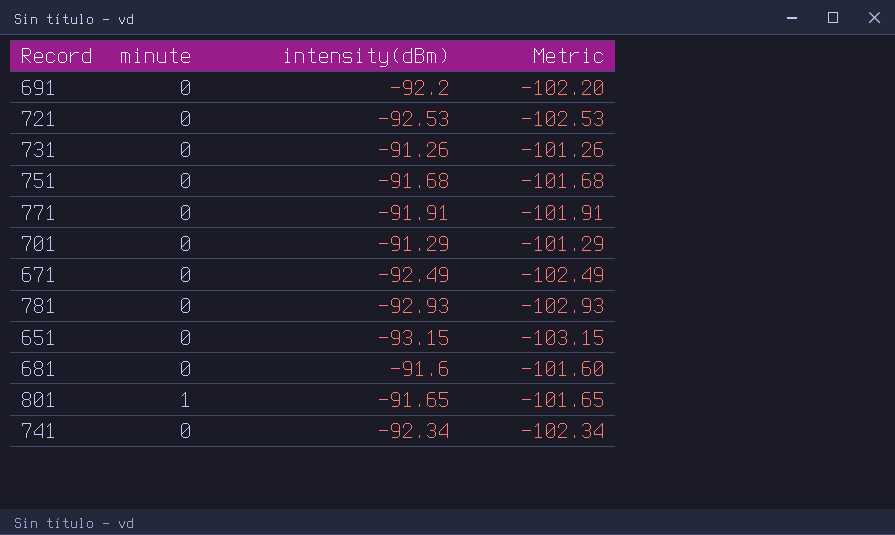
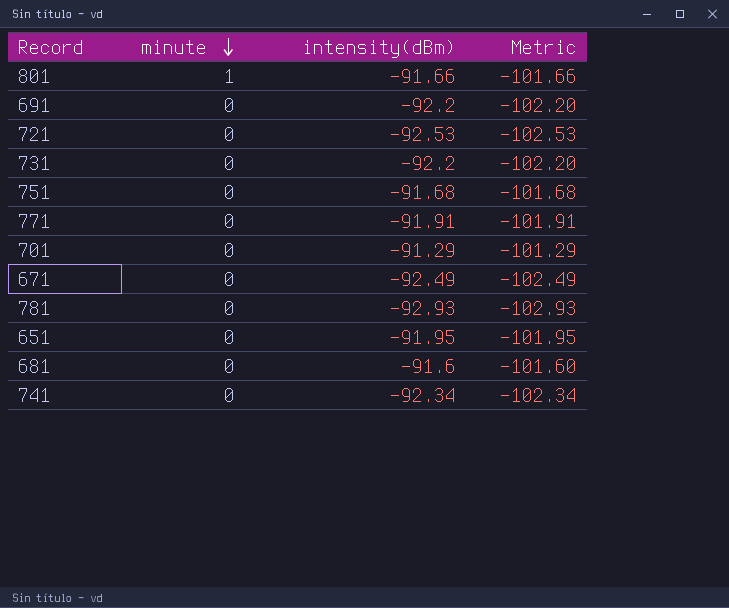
row order: none -> minute descending
801 | intensity(dBm): -91.65 -> -91.66
801 | Metric: -101.65 -> -101.66
731 | intensity(dBm): -91.26 -> -92.2
731 | Metric: -101.26 -> -102.20
651 | intensity(dBm): -93.15 -> -91.95
651 | Metric: -103.15 -> -101.95

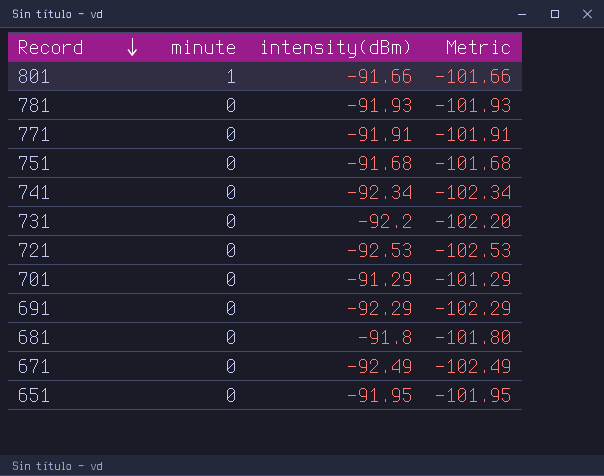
row order: minute descending -> Record descending
781 | intensity(dBm): -92.93 -> -91.93
781 | Metric: -102.93 -> -101.93
691 | intensity(dBm): -92.2 -> -92.29
691 | Metric: -102.20 -> -102.29
681 | intensity(dBm): -91.6 -> -91.8
681 | Metric: -101.60 -> -101.80

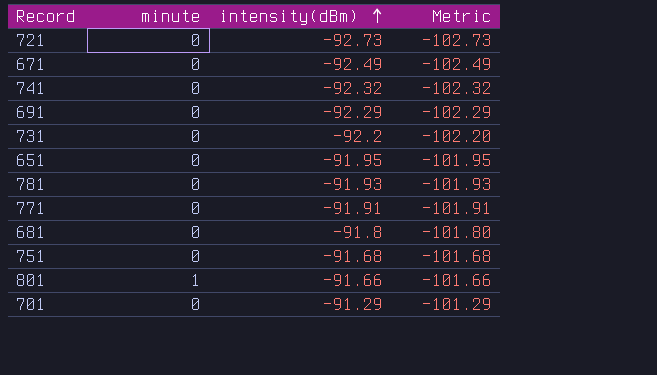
row order: Record descending -> intensity(dBm) ascending
721 | intensity(dBm): -92.53 -> -92.73
721 | Metric: -102.53 -> -102.73
741 | intensity(dBm): -92.34 -> -92.32
741 | Metric: -102.34 -> -102.32

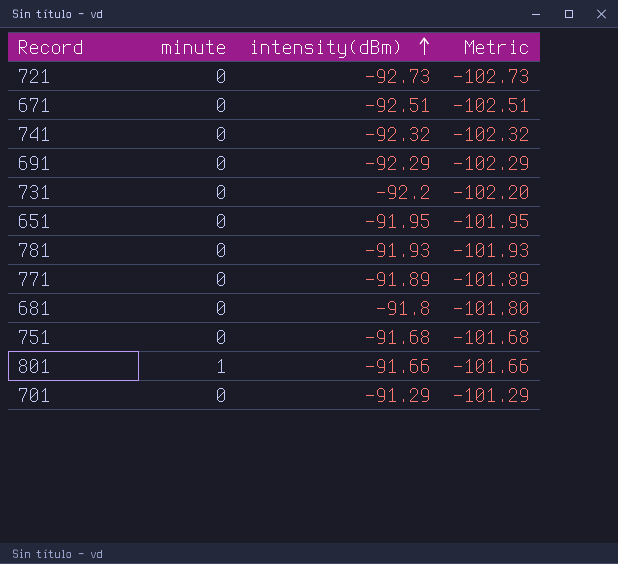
671 | intensity(dBm): -92.49 -> -92.51
671 | Metric: -102.49 -> -102.51
771 | intensity(dBm): -91.91 -> -91.89
771 | Metric: -101.91 -> -101.89

